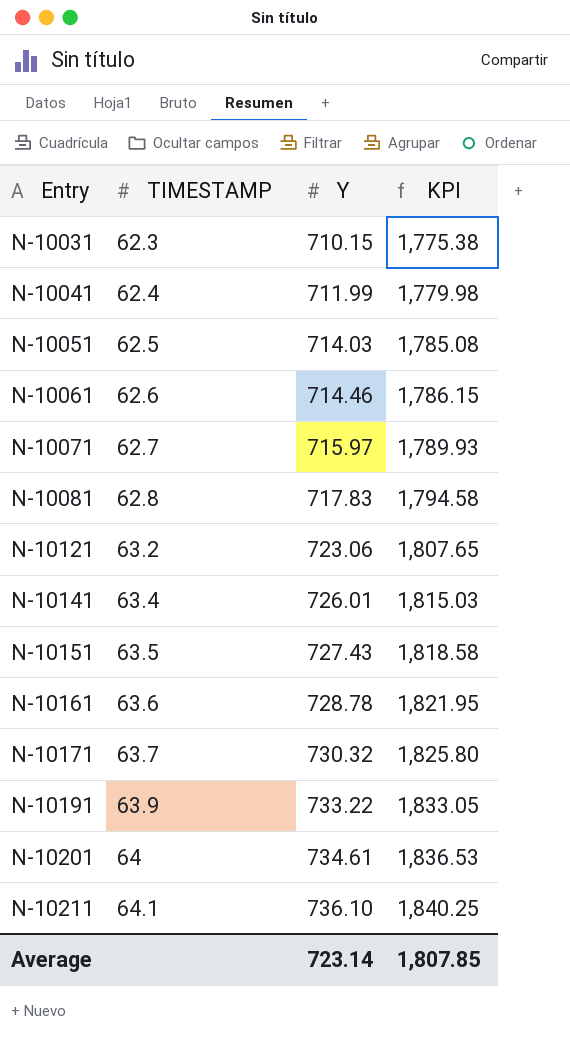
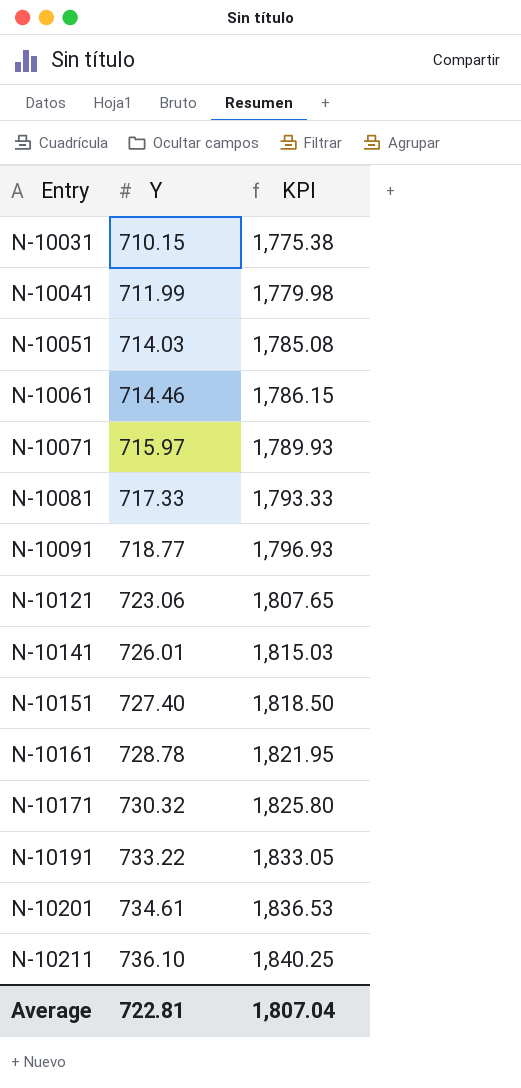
column TIMESTAMP | position: 2 -> none
N-10081 | Y: 717.83 -> 717.33
N-10081 | KPI: 1,794.58 -> 1,793.33
row N-10091: none -> 718.77 | 1,796.93
N-10151 | Y: 727.43 -> 727.40
N-10151 | KPI: 1,818.58 -> 1,818.50
Average | Y: 723.14 -> 722.81
Average | KPI: 1,807.85 -> 1,807.04

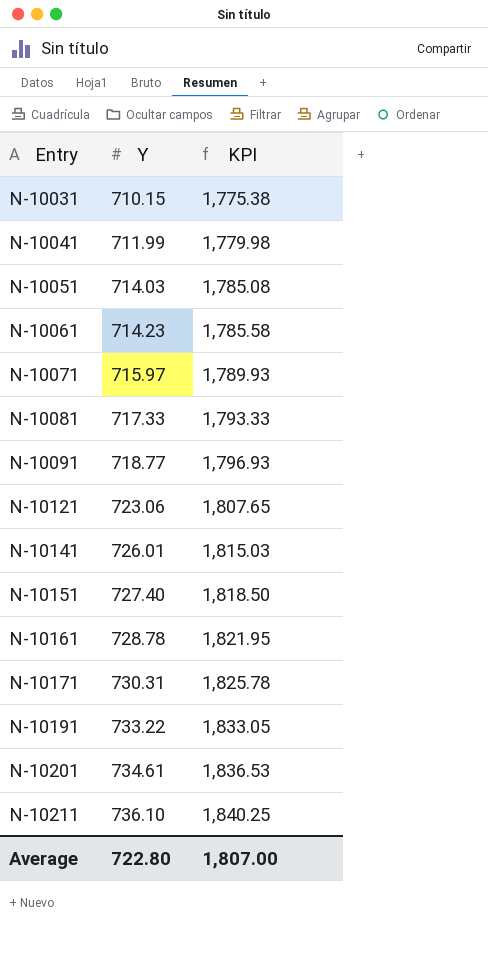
N-10061 | Y: 714.46 -> 714.23
N-10061 | KPI: 1,786.15 -> 1,785.58
N-10171 | Y: 730.32 -> 730.31
N-10171 | KPI: 1,825.80 -> 1,825.78
Average | Y: 722.81 -> 722.80
Average | KPI: 1,807.04 -> 1,807.00

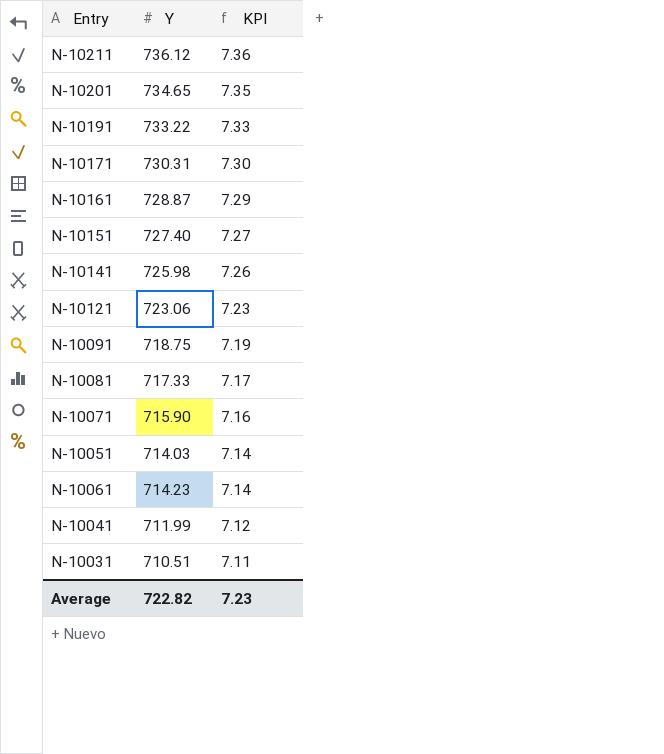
row order: Entry ascending -> KPI descending
column KPI | formula: [Y] * 2.5 -> [Y] * 0.01
N-10211 | Y: 736.10 -> 736.12
N-10201 | Y: 734.61 -> 734.65
N-10161 | Y: 728.78 -> 728.87
N-10141 | Y: 726.01 -> 725.98
N-10091 | Y: 718.77 -> 718.75
N-10071 | Y: 715.97 -> 715.90
N-10031 | Y: 710.15 -> 710.51
Average | Y: 722.80 -> 722.82
Average | KPI: 1,807.00 -> 7.23

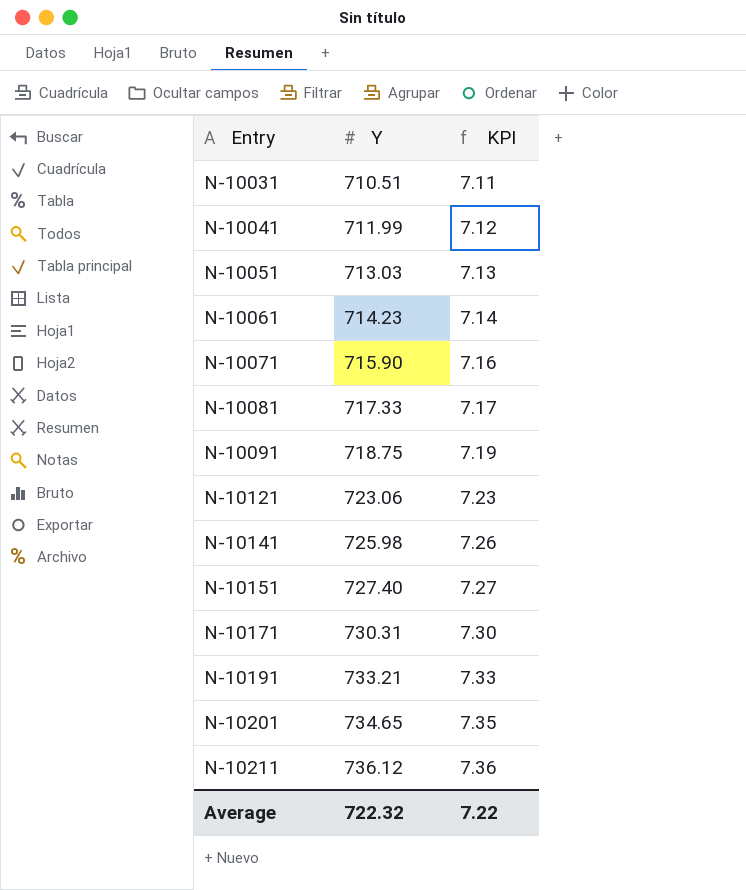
row order: KPI descending -> Entry ascending
row N-10161: 728.87 | 7.29 -> none
N-10051 | Y: 714.03 -> 713.03
N-10051 | KPI: 7.14 -> 7.13
N-10191 | Y: 733.22 -> 733.21
Average | Y: 722.82 -> 722.32
Average | KPI: 7.23 -> 7.22

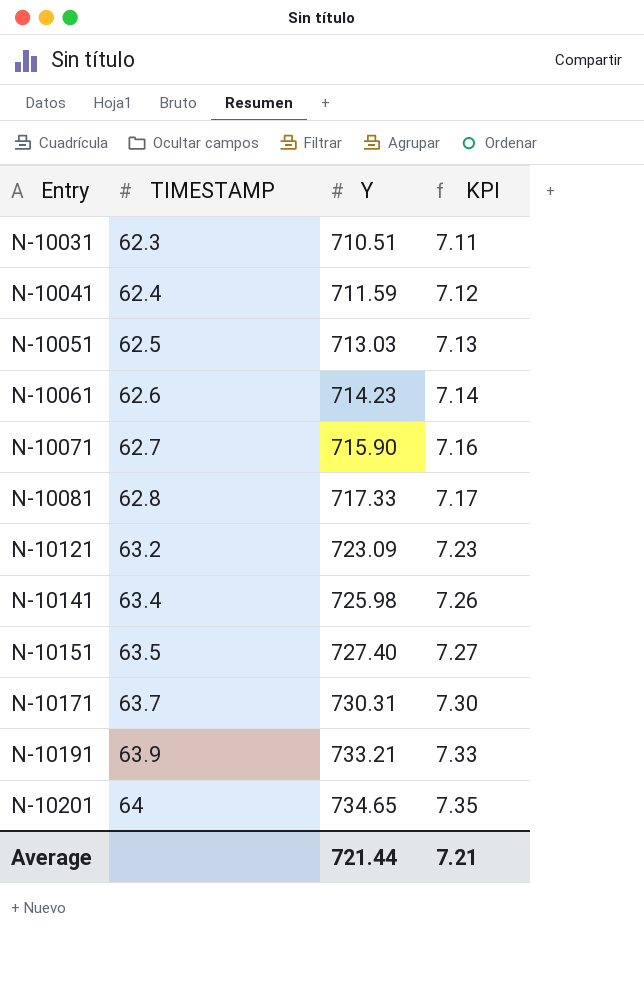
column TIMESTAMP | position: none -> 2
row N-10091: 718.75 | 7.19 -> none
row N-10211: 736.12 | 7.36 -> none
N-10041 | Y: 711.99 -> 711.59
N-10121 | Y: 723.06 -> 723.09
Average | Y: 722.32 -> 721.44
Average | KPI: 7.22 -> 7.21

